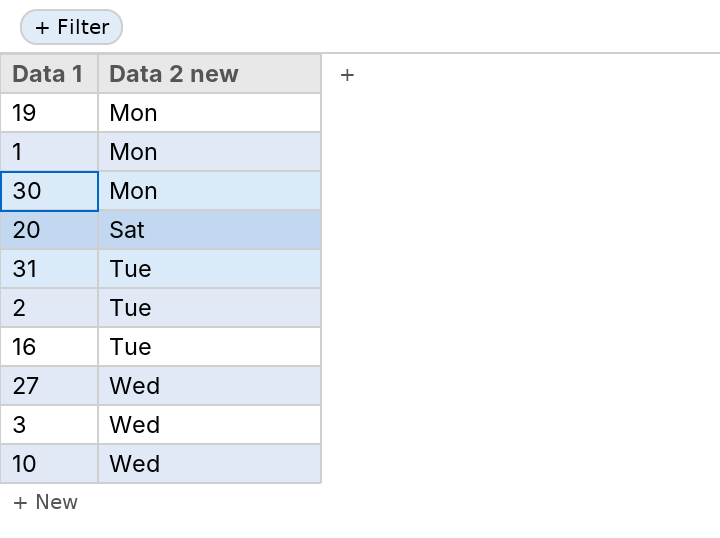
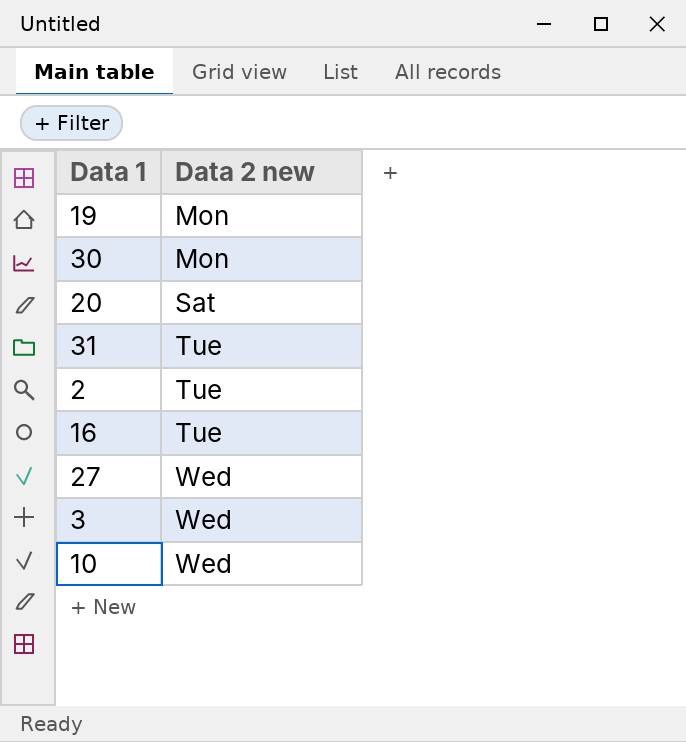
row 1: Mon -> none

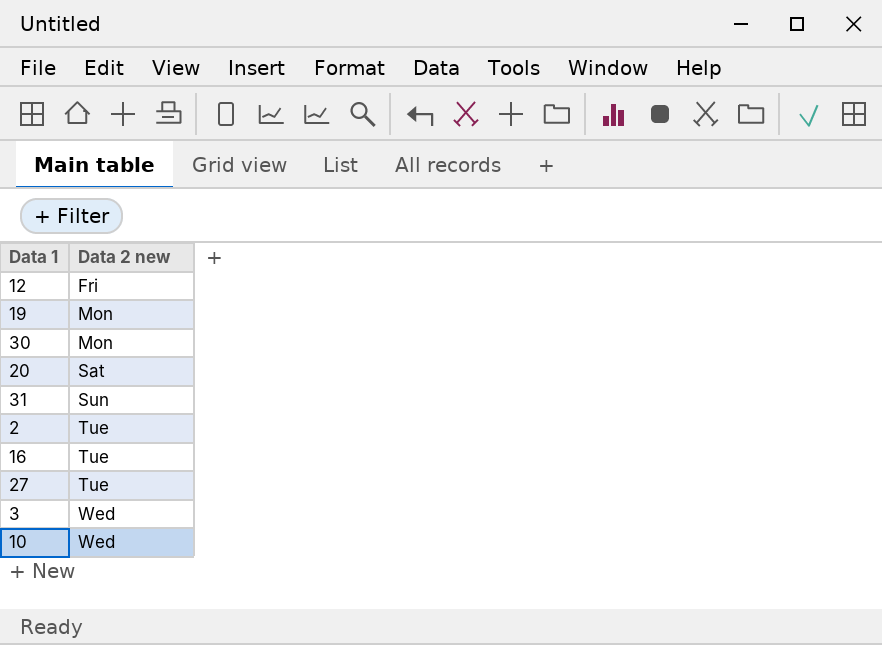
row 12: none -> Fri
31 | Data 2 new: Tue -> Sun
27 | Data 2 new: Wed -> Tue

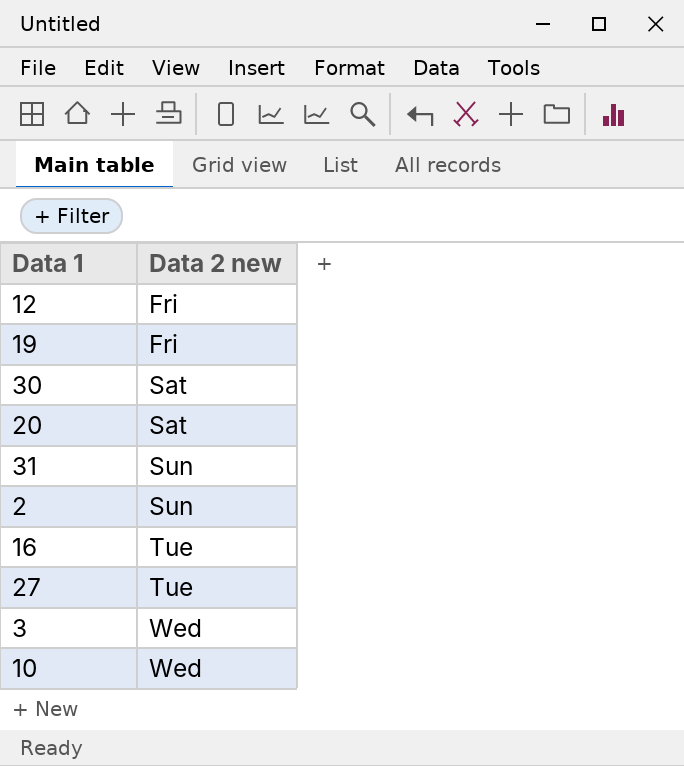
19 | Data 2 new: Mon -> Fri
30 | Data 2 new: Mon -> Sat
2 | Data 2 new: Tue -> Sun

